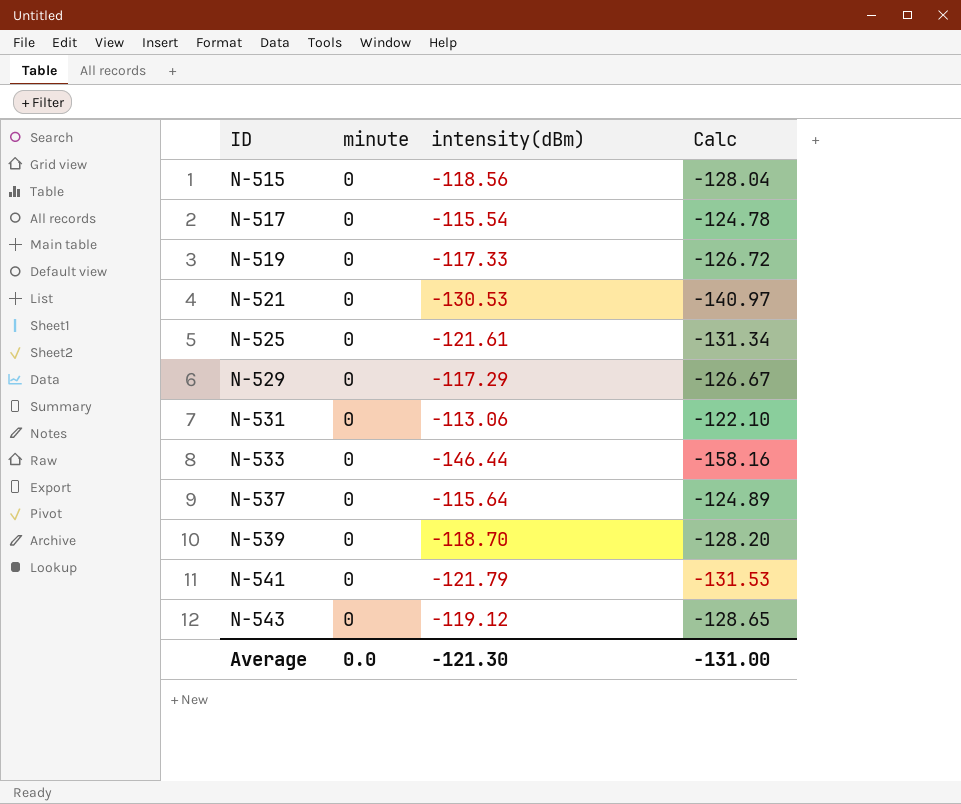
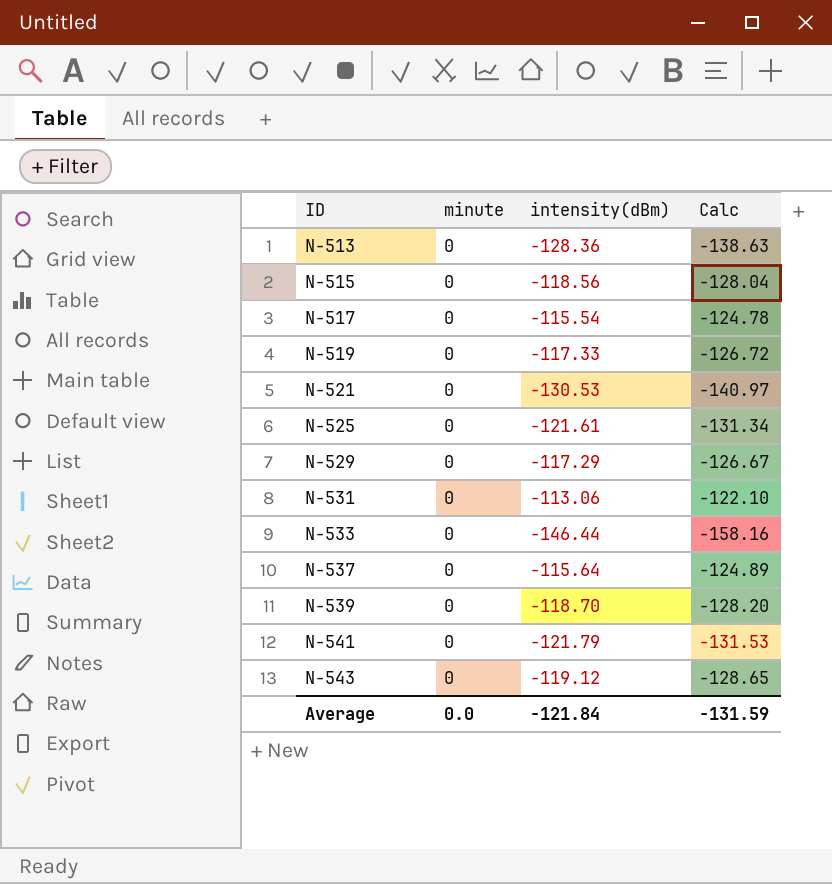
row N-513: none -> 0 | -128.36 | -138.63
Average | intensity(dBm): -121.30 -> -121.84
Average | Calc: -131.00 -> -131.59

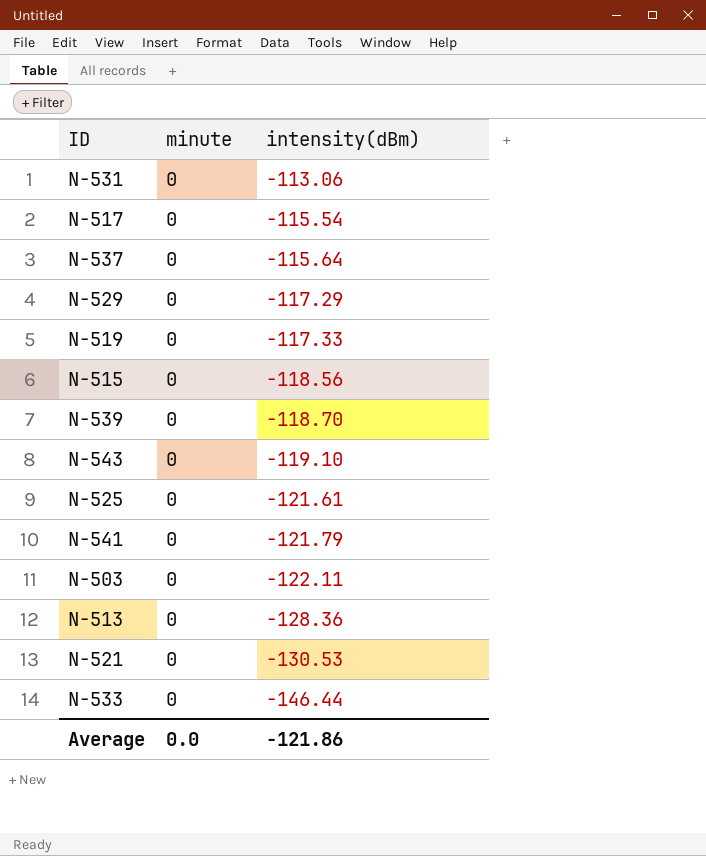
row order: ID ascending -> intensity(dBm) descending
column Calc | formula: [intensity(dBm)] * 1.08 -> none
N-543 | intensity(dBm): -119.12 -> -119.10
row N-503: none -> 0 | -122.11
Average | intensity(dBm): -121.84 -> -121.86

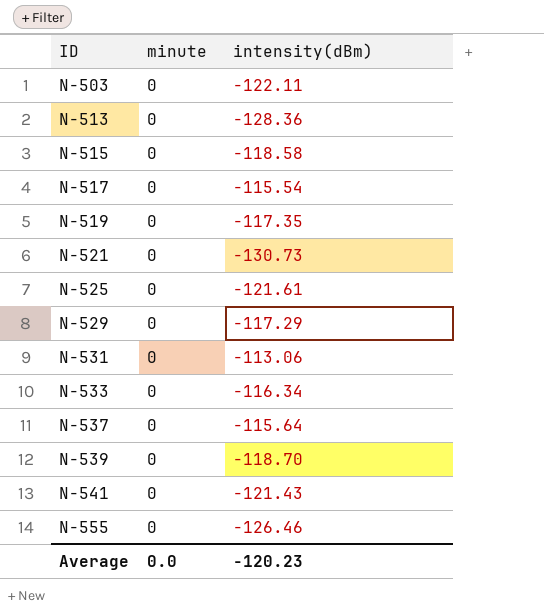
row order: intensity(dBm) descending -> ID ascending
row N-543: 0 | -119.10 -> none
N-515 | intensity(dBm): -118.56 -> -118.58
N-519 | intensity(dBm): -117.33 -> -117.35
N-521 | intensity(dBm): -130.53 -> -130.73
N-533 | intensity(dBm): -146.44 -> -116.34
N-541 | intensity(dBm): -121.79 -> -121.43
row N-555: none -> 0 | -126.46
Average | intensity(dBm): -121.86 -> -120.23

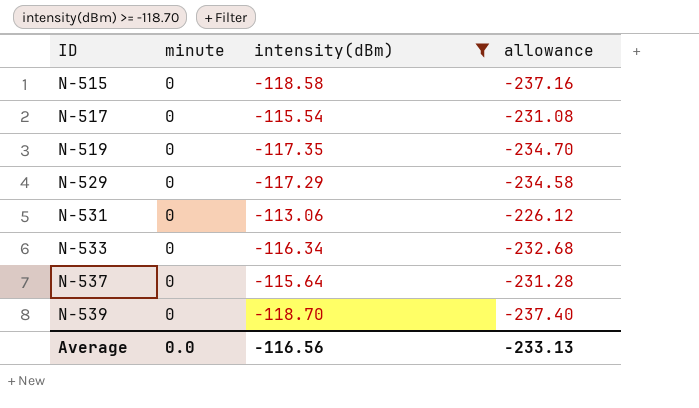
filter: none -> intensity(dBm) >= -118.70
column allowance | formula: none -> [intensity(dBm)] * 2
Average | intensity(dBm): -120.23 -> -116.56

